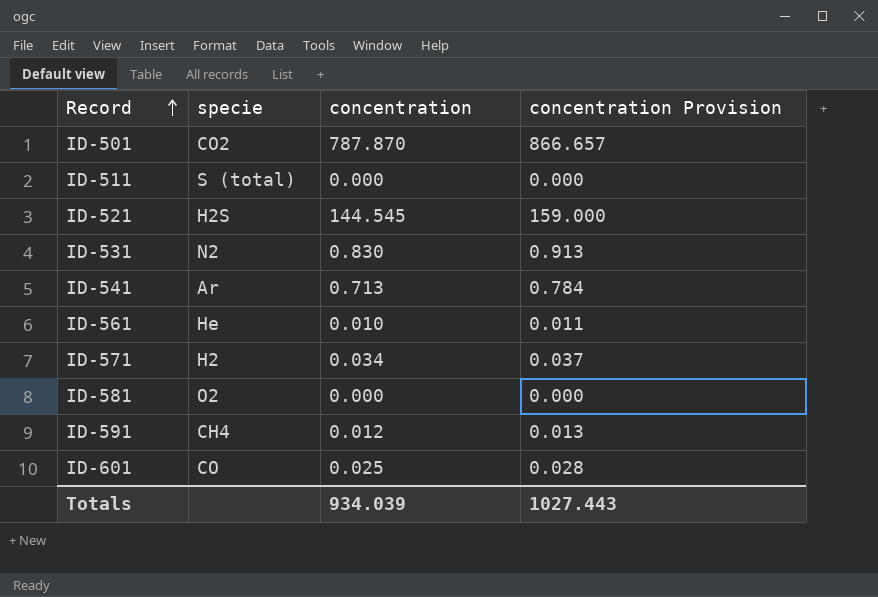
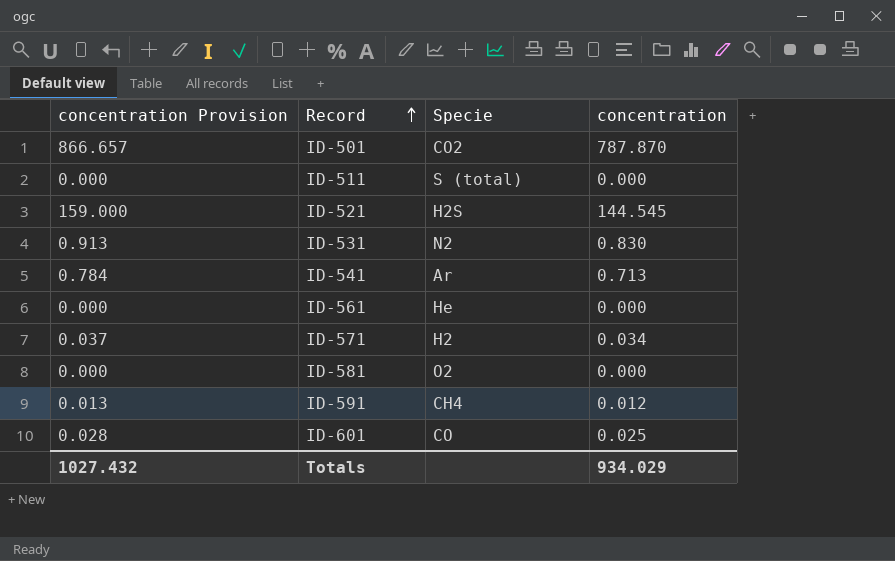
column concentration Provision | position: 4 -> 1
column name: specie -> Specie
ID-561 | concentration Provision: 0.011 -> 0.000
ID-561 | concentration: 0.010 -> 0.000
Totals | concentration Provision: 1027.443 -> 1027.432
Totals | concentration: 934.039 -> 934.029

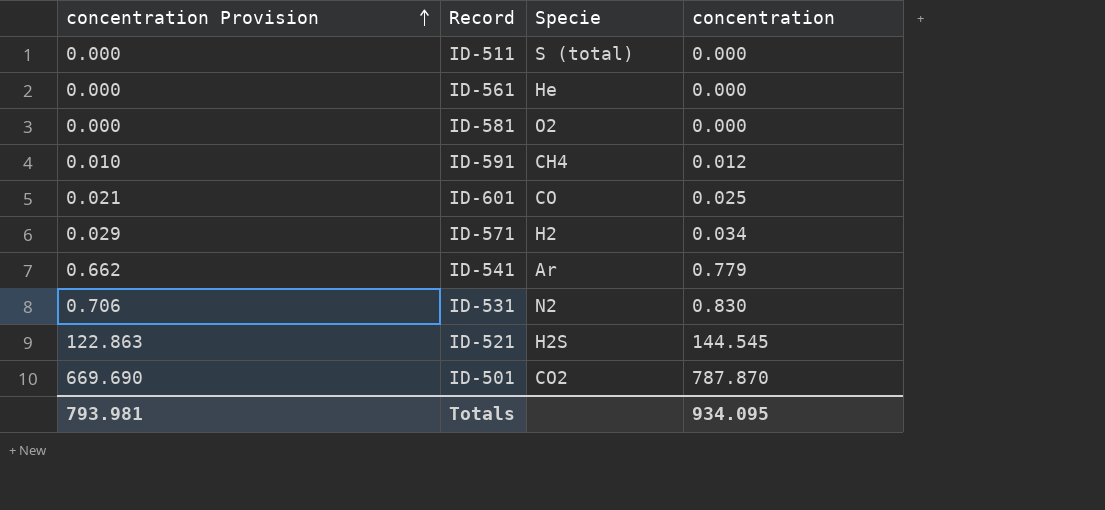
row order: Record ascending -> concentration Provision ascending
column concentration Provision | formula: [concentration] * 1.1 -> [concentration] * 0.85
ID-541 | concentration: 0.713 -> 0.779
Totals | concentration Provision: 1027.432 -> 793.981
Totals | concentration: 934.029 -> 934.095

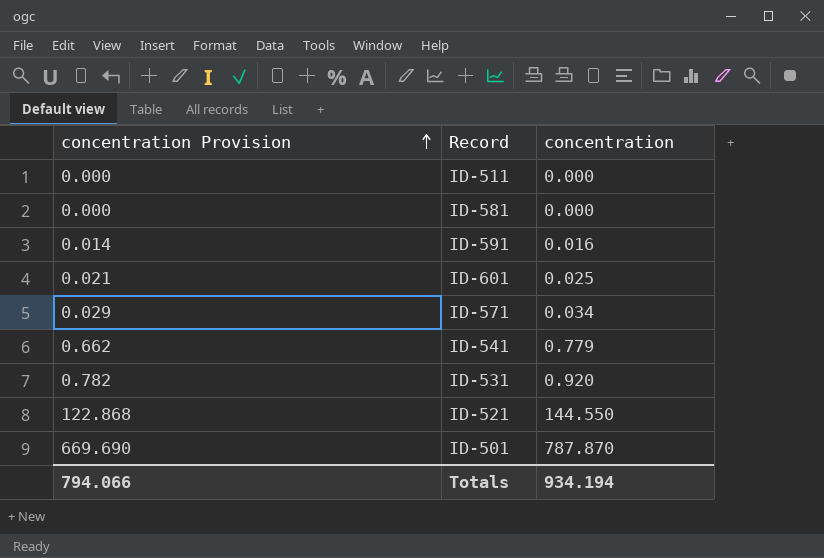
column Specie | position: 3 -> none
row ID-561: 0.000 | He | 0.000 -> none
ID-591 | concentration Provision: 0.010 -> 0.014
ID-591 | concentration: 0.012 -> 0.016
ID-531 | concentration Provision: 0.706 -> 0.782
ID-531 | concentration: 0.830 -> 0.920
ID-521 | concentration Provision: 122.863 -> 122.868
ID-521 | concentration: 144.545 -> 144.550
Totals | concentration Provision: 793.981 -> 794.066
Totals | concentration: 934.095 -> 934.194

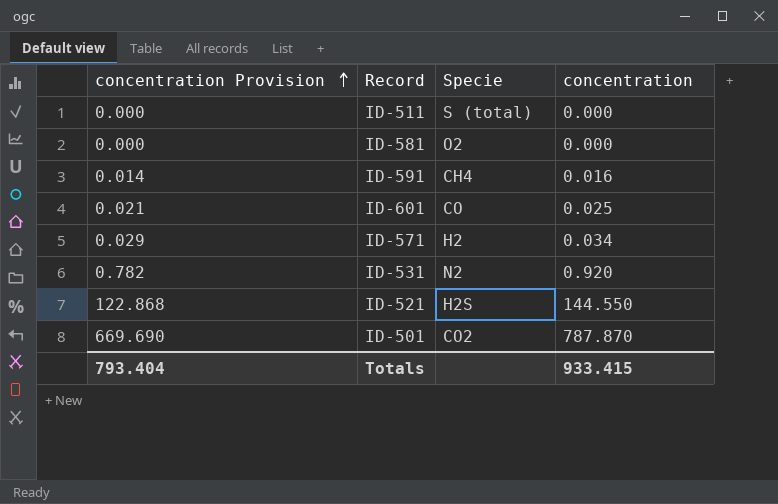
column Specie | position: none -> 3
row ID-541: 0.662 | 0.779 -> none
Totals | concentration Provision: 794.066 -> 793.404
Totals | concentration: 934.194 -> 933.415

